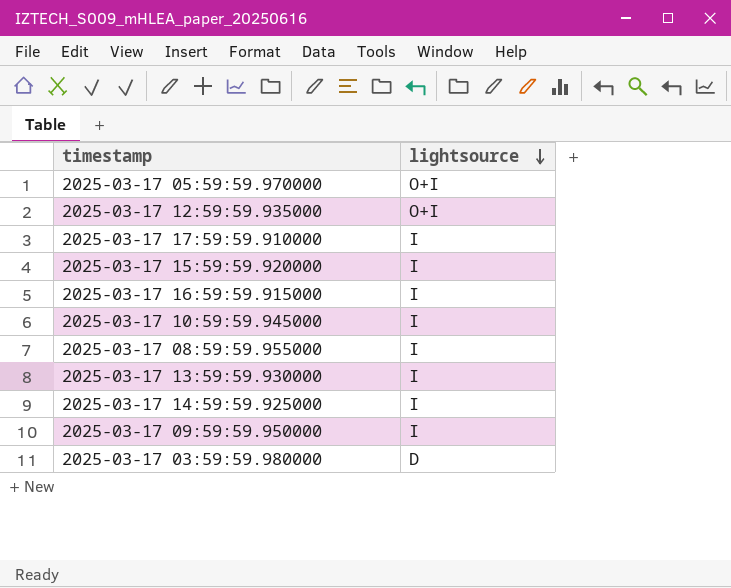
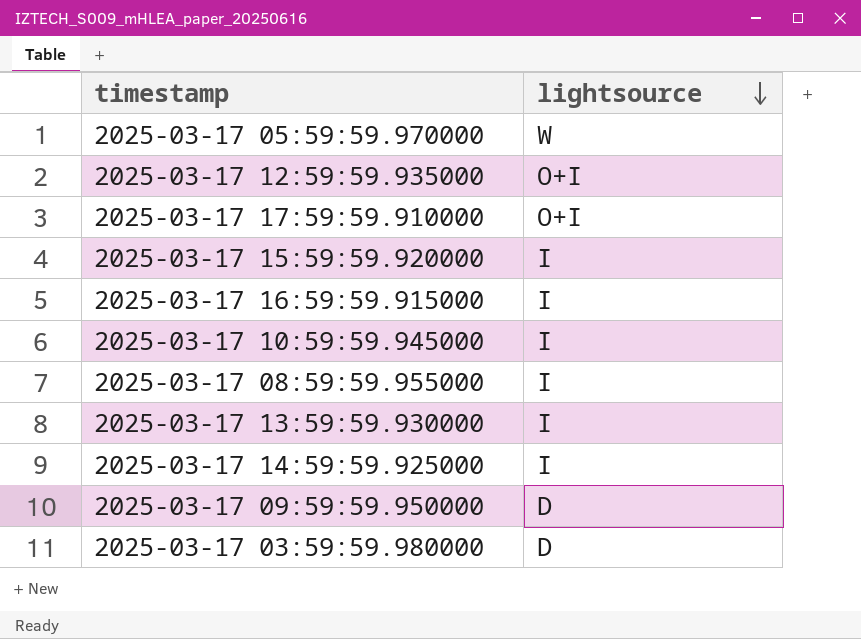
2025-03-17 05:59:59.970000 | lightsource: O+I -> W
2025-03-17 17:59:59.910000 | lightsource: I -> O+I
2025-03-17 09:59:59.950000 | lightsource: I -> D

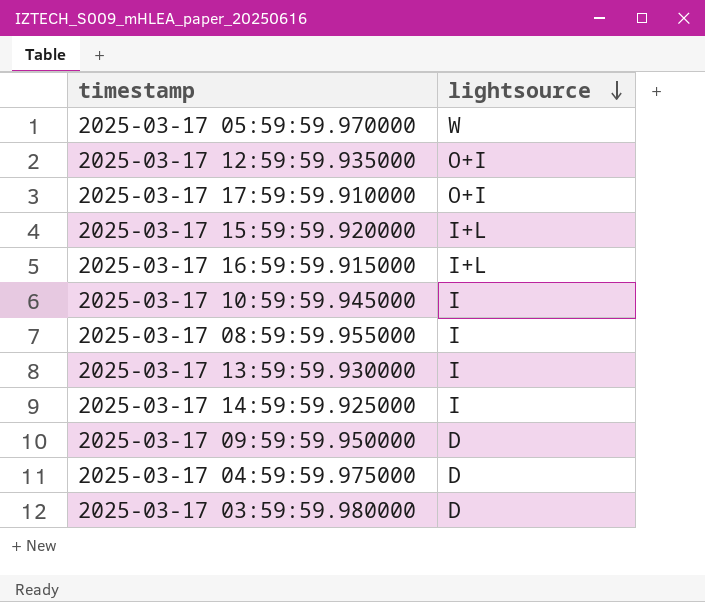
2025-03-17 15:59:59.920000 | lightsource: I -> I+L
2025-03-17 16:59:59.915000 | lightsource: I -> I+L
row 2025-03-17 04:59:59.975000: none -> D

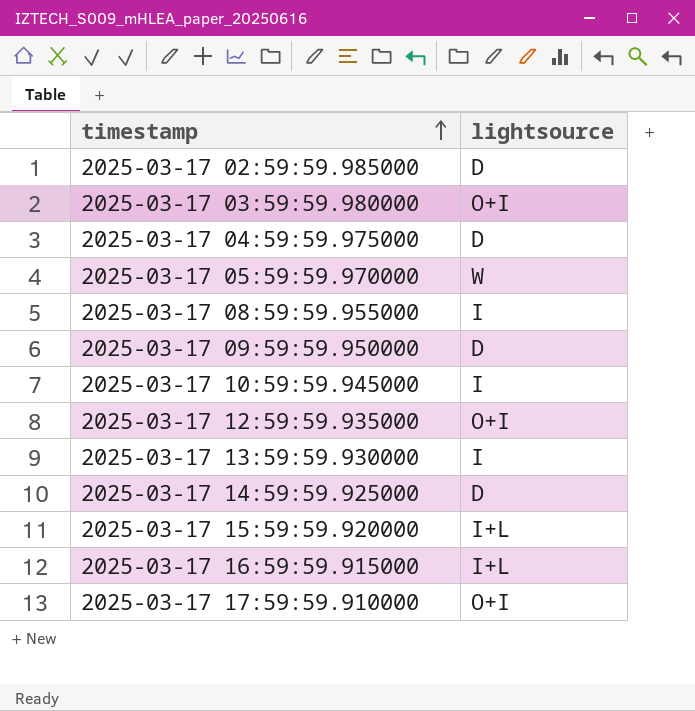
row order: lightsource descending -> timestamp ascending
row 2025-03-17 02:59:59.985000: none -> D
2025-03-17 03:59:59.980000 | lightsource: D -> O+I
2025-03-17 14:59:59.925000 | lightsource: I -> D

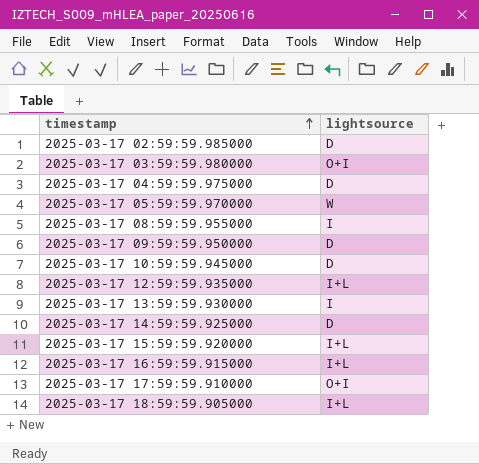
2025-03-17 10:59:59.945000 | lightsource: I -> D
2025-03-17 12:59:59.935000 | lightsource: O+I -> I+L
row 2025-03-17 18:59:59.905000: none -> I+L

